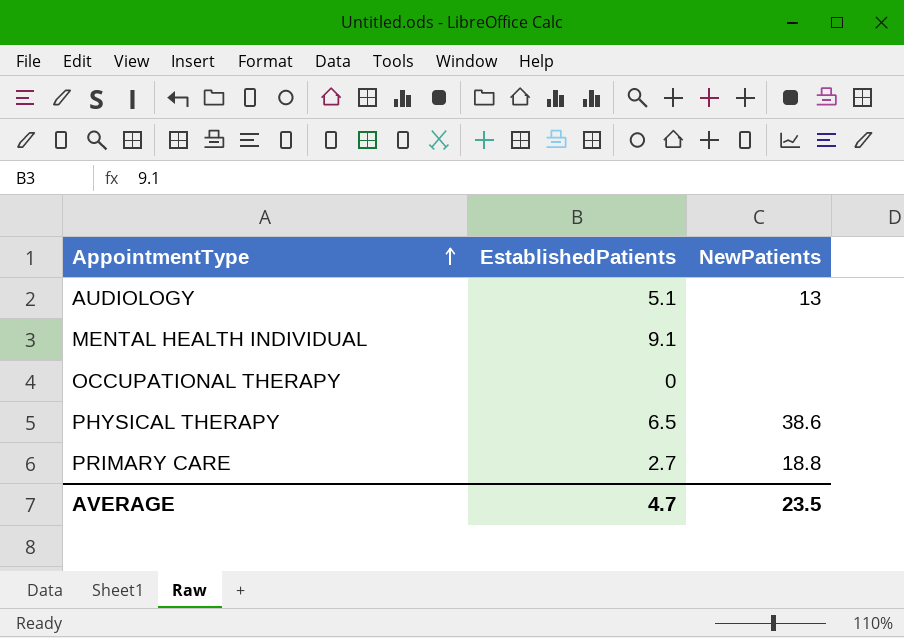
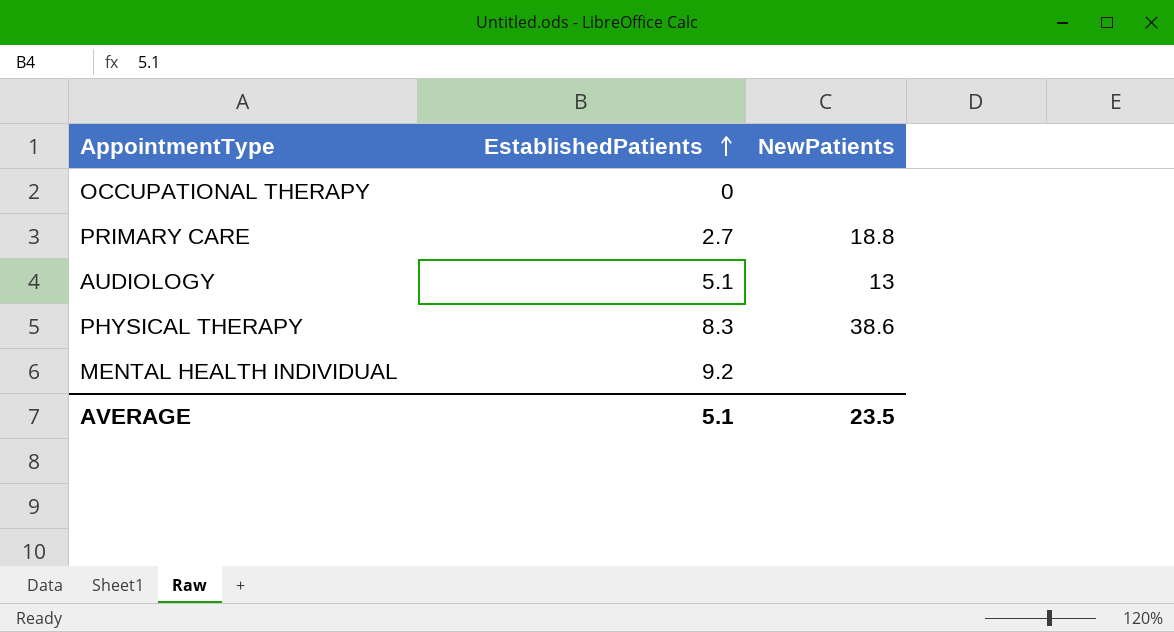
row order: AppointmentType ascending -> EstablishedPatients ascending
PHYSICAL THERAPY | EstablishedPatients: 6.5 -> 8.3
MENTAL HEALTH INDIVIDUAL | EstablishedPatients: 9.1 -> 9.2
AVERAGE | EstablishedPatients: 4.7 -> 5.1

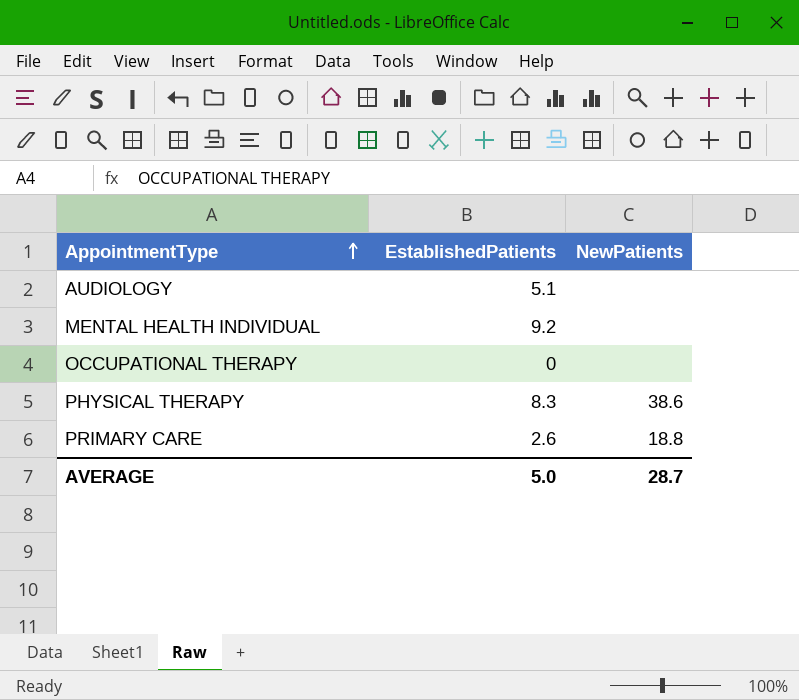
row order: EstablishedPatients ascending -> AppointmentType ascending
AUDIOLOGY | NewPatients: 13 -> none
PRIMARY CARE | EstablishedPatients: 2.7 -> 2.6
AVERAGE | EstablishedPatients: 5.1 -> 5.0
AVERAGE | NewPatients: 23.5 -> 28.7

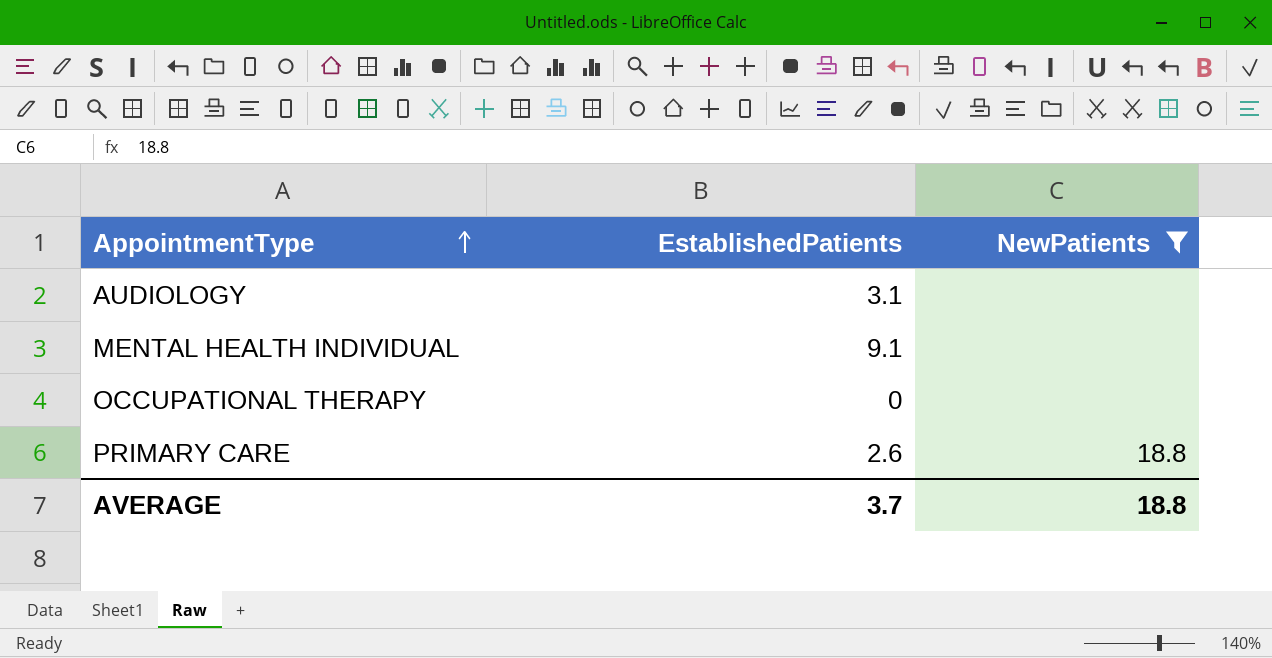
filter: none -> NewPatients != 38.6
AUDIOLOGY | EstablishedPatients: 5.1 -> 3.1
MENTAL HEALTH INDIVIDUAL | EstablishedPatients: 9.2 -> 9.1
AVERAGE | EstablishedPatients: 5.0 -> 3.7
AVERAGE | NewPatients: 28.7 -> 18.8

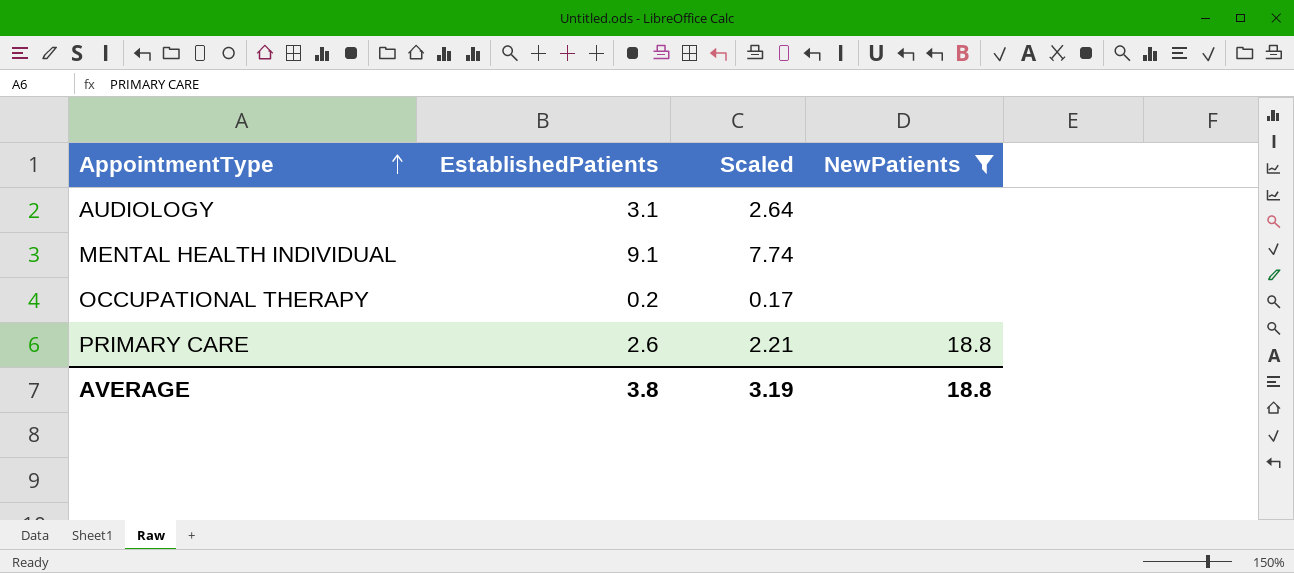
column Scaled | formula: none -> [EstablishedPatients] * 0.85
OCCUPATIONAL THERAPY | EstablishedPatients: 0 -> 0.2
AVERAGE | EstablishedPatients: 3.7 -> 3.8

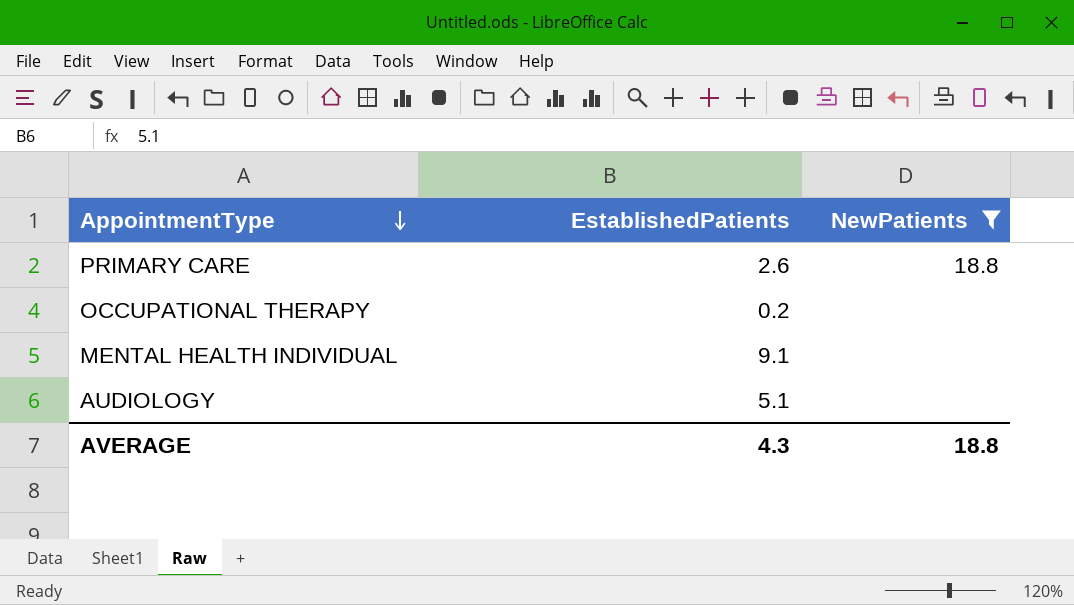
row order: AppointmentType ascending -> AppointmentType descending
column Scaled | formula: [EstablishedPatients] * 0.85 -> none
AUDIOLOGY | EstablishedPatients: 3.1 -> 5.1
AVERAGE | EstablishedPatients: 3.8 -> 4.3

